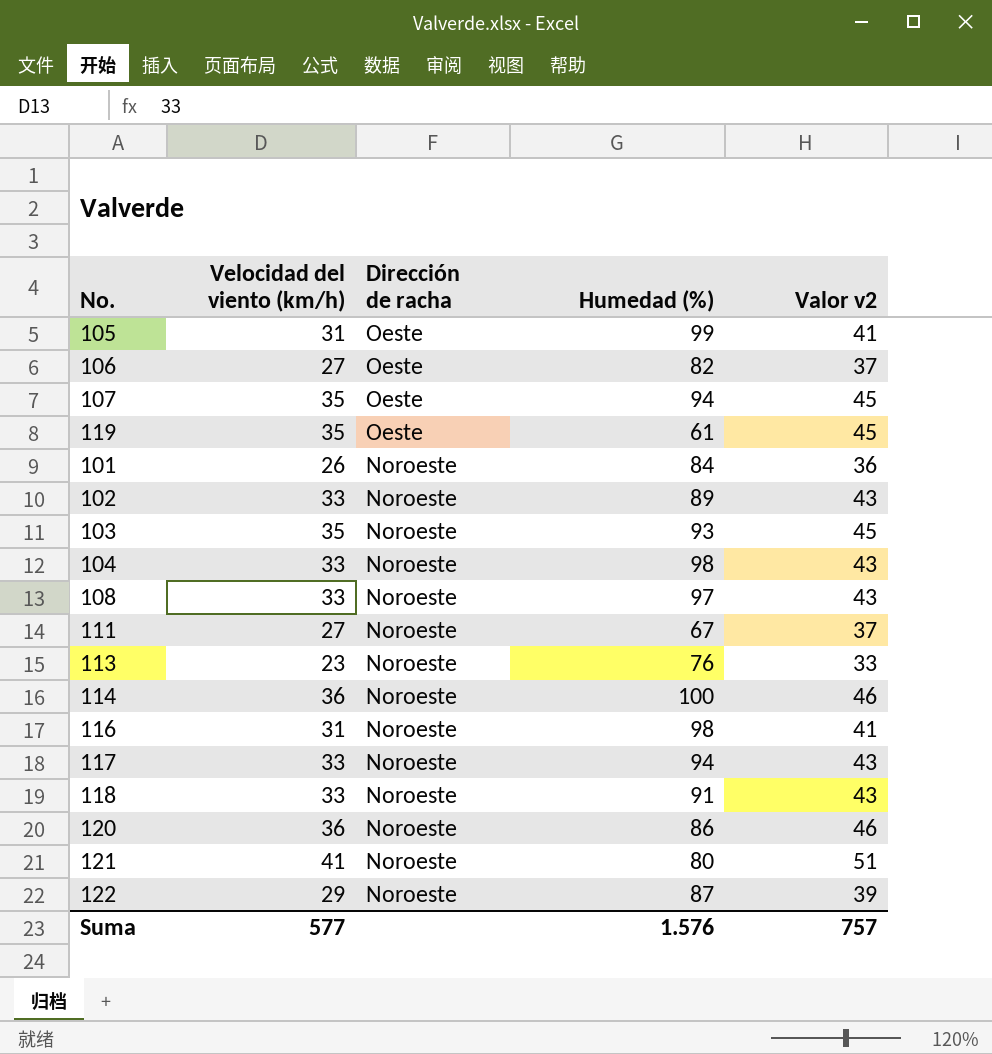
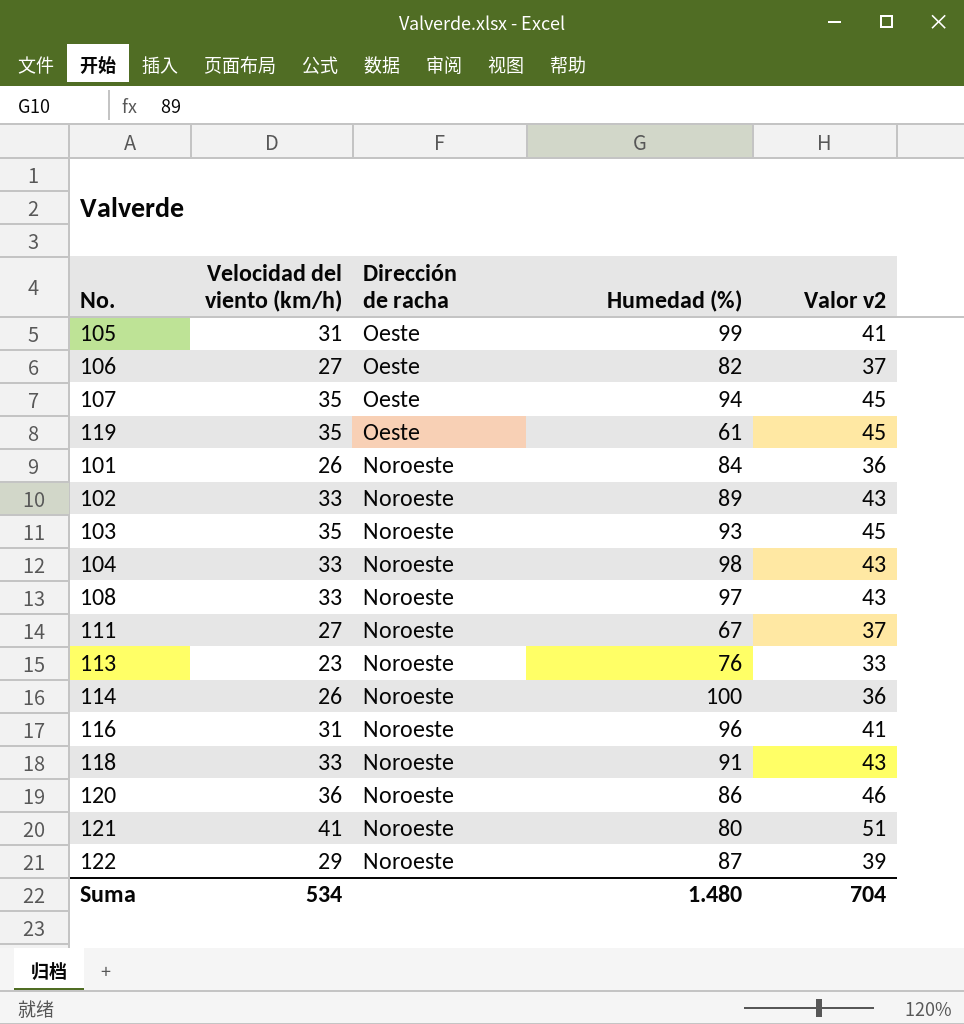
row 117: 33 | Noroeste | 94 | 43 -> none
114 | Velocidad del viento (km/h): 36 -> 26
114 | Valor v2: 46 -> 36
116 | Humedad (%): 98 -> 96
Suma | Velocidad del viento (km/h): 577 -> 534
Suma | Humedad (%): 1.576 -> 1.480
Suma | Valor v2: 757 -> 704

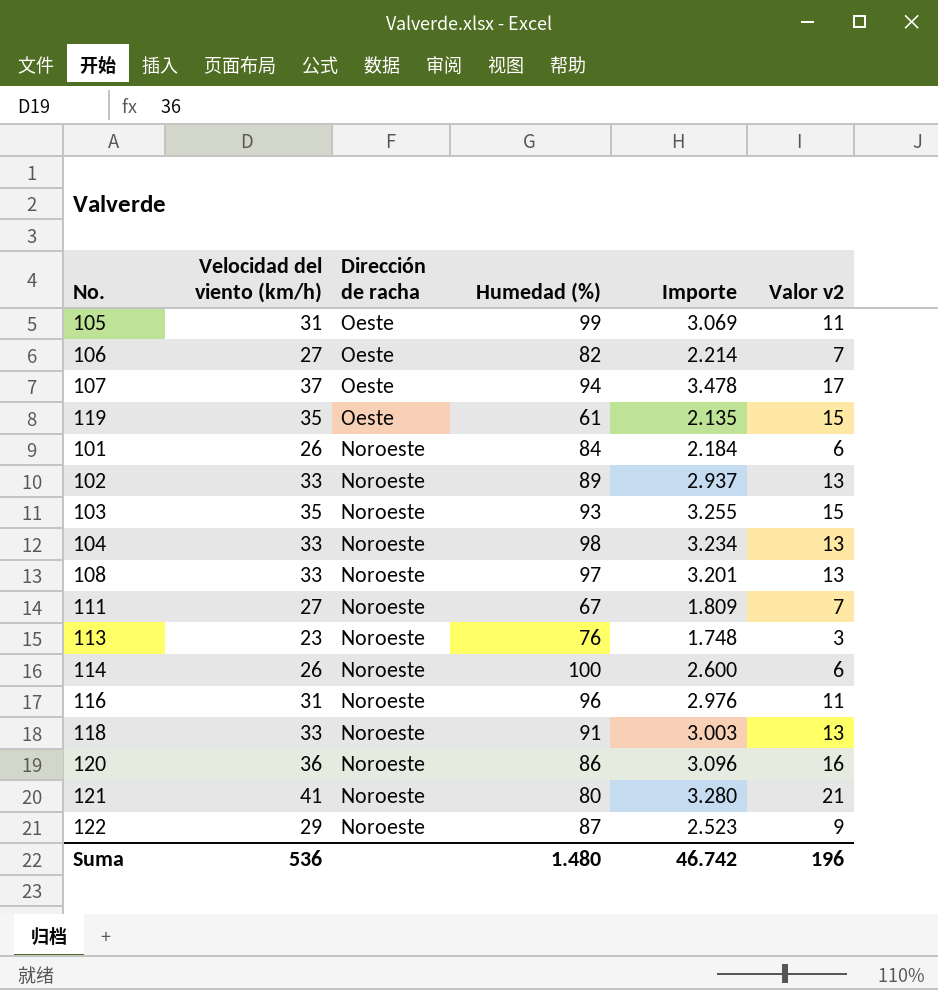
column Importe | formula: none -> [Velocidad del viento (km/h)] * [Humedad (%)]
column Valor v2 | formula: [Velocidad del viento (km/h)] + 10 -> [Velocidad del viento (km/h)] - 20
107 | Velocidad del viento (km/h): 35 -> 37
Suma | Velocidad del viento (km/h): 534 -> 536
Suma | Valor v2: 704 -> 196

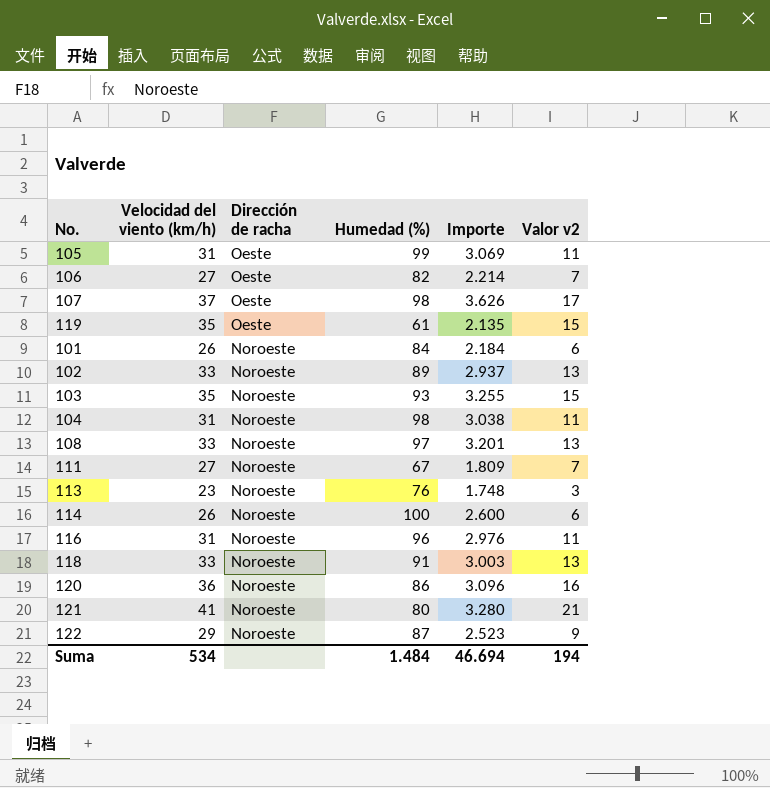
107 | Humedad (%): 94 -> 98
107 | Importe: 3.478 -> 3.626
104 | Velocidad del viento (km/h): 33 -> 31
104 | Importe: 3.234 -> 3.038
104 | Valor v2: 13 -> 11
Suma | Velocidad del viento (km/h): 536 -> 534
Suma | Humedad (%): 1.480 -> 1.484
Suma | Importe: 46.742 -> 46.694
Suma | Valor v2: 196 -> 194

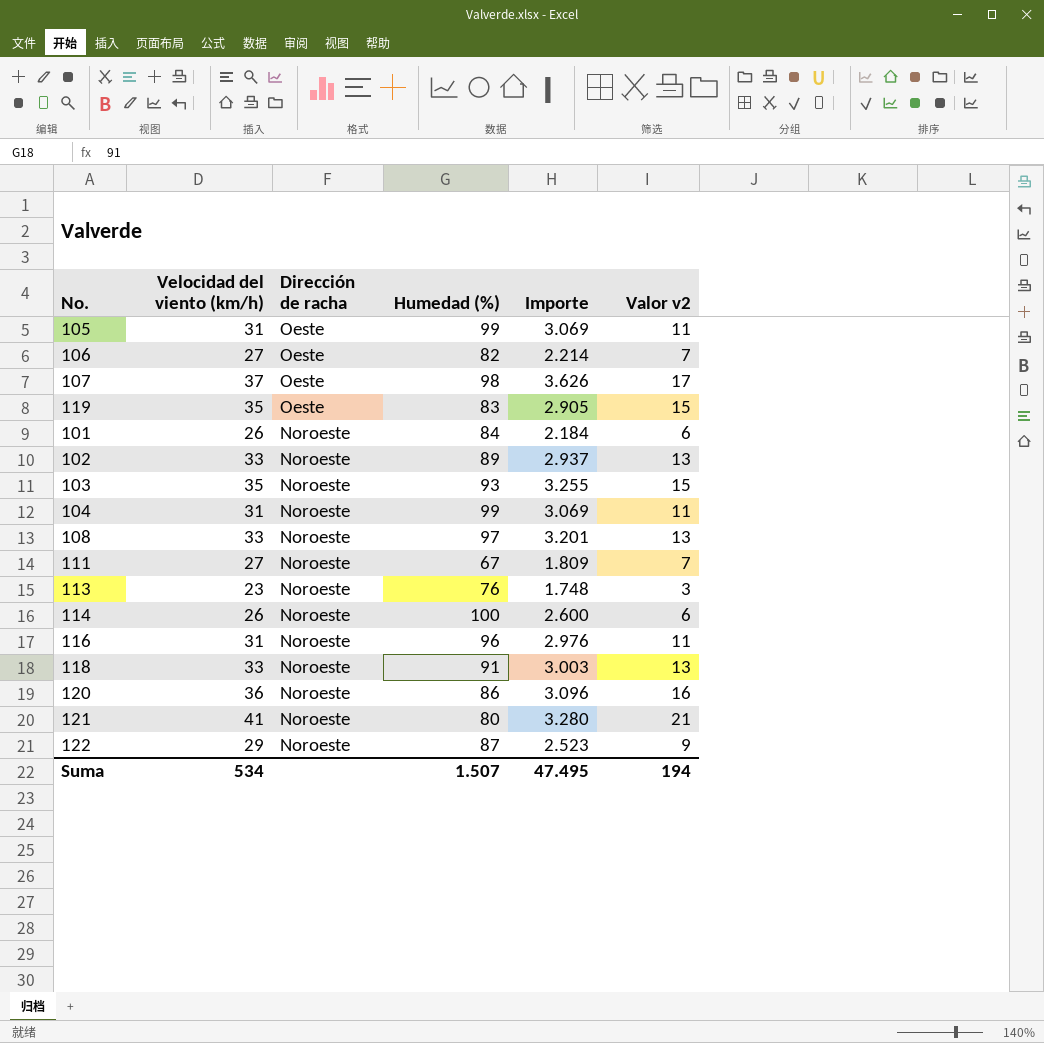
119 | Humedad (%): 61 -> 83
119 | Importe: 2.135 -> 2.905
104 | Humedad (%): 98 -> 99
104 | Importe: 3.038 -> 3.069
Suma | Humedad (%): 1.484 -> 1.507
Suma | Importe: 46.694 -> 47.495

